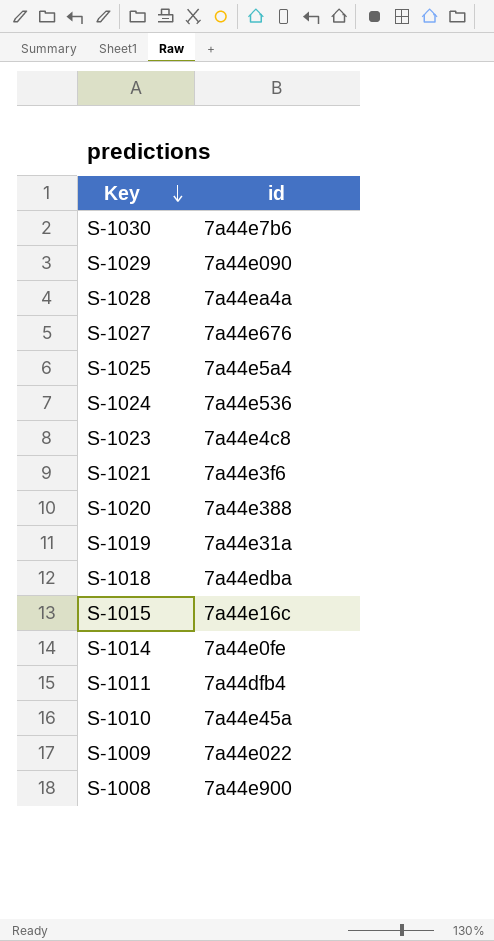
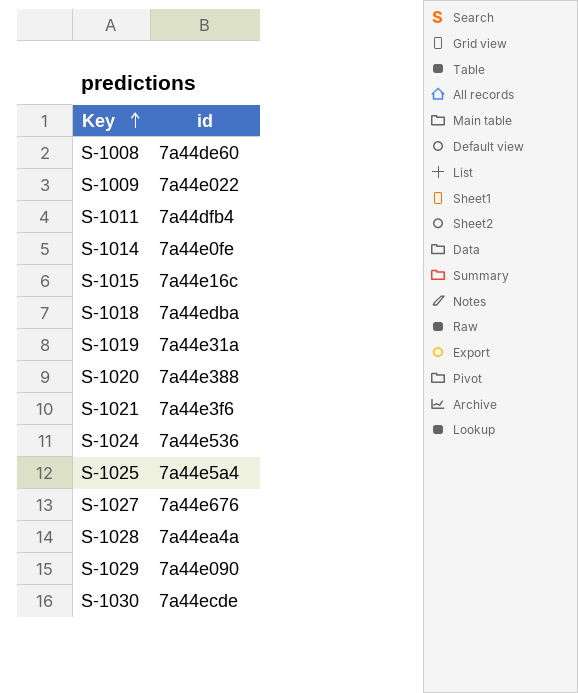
row order: Key descending -> Key ascending
row S-1023: 7a44e4c8 -> none
row S-1010: 7a44e45a -> none
S-1008 | id: 7a44e900 -> 7a44de60
S-1030 | id: 7a44e7b6 -> 7a44ecde

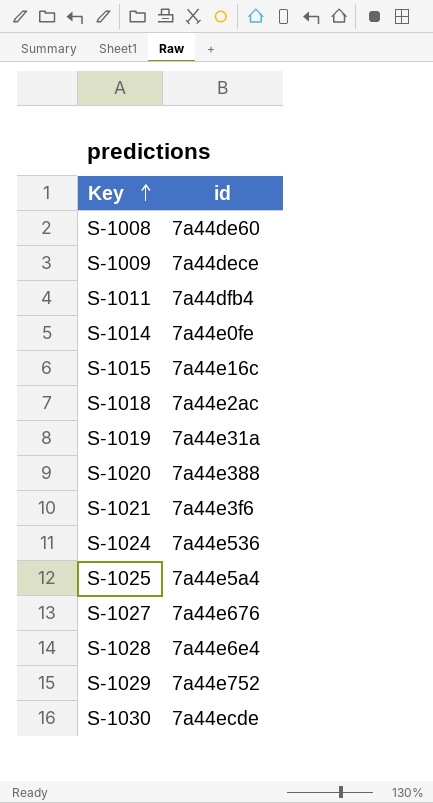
S-1009 | id: 7a44e022 -> 7a44dece
S-1018 | id: 7a44edba -> 7a44e2ac
S-1028 | id: 7a44ea4a -> 7a44e6e4
S-1029 | id: 7a44e090 -> 7a44e752

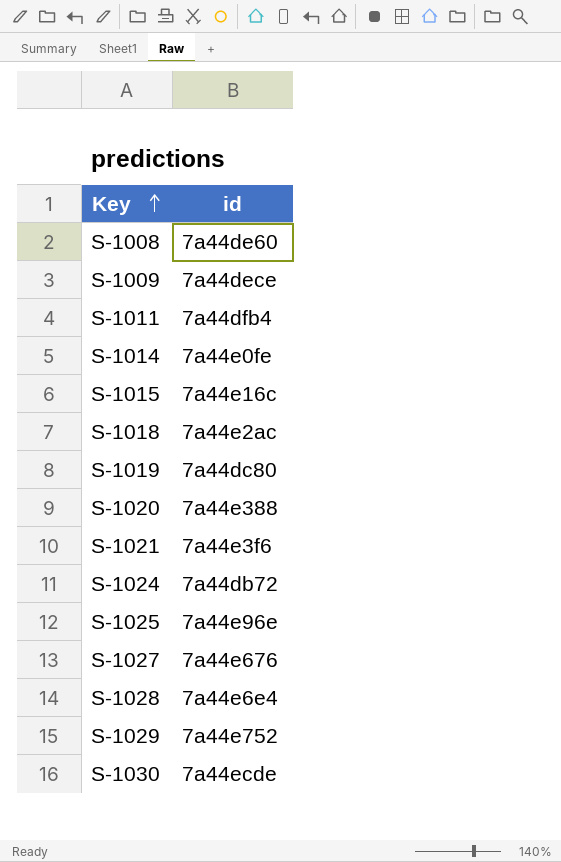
S-1019 | id: 7a44e31a -> 7a44dc80
S-1024 | id: 7a44e536 -> 7a44db72
S-1025 | id: 7a44e5a4 -> 7a44e96e

